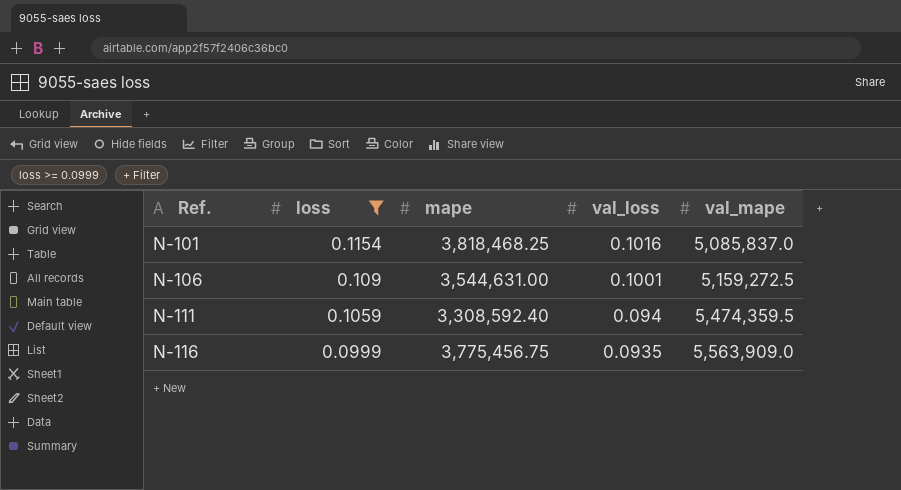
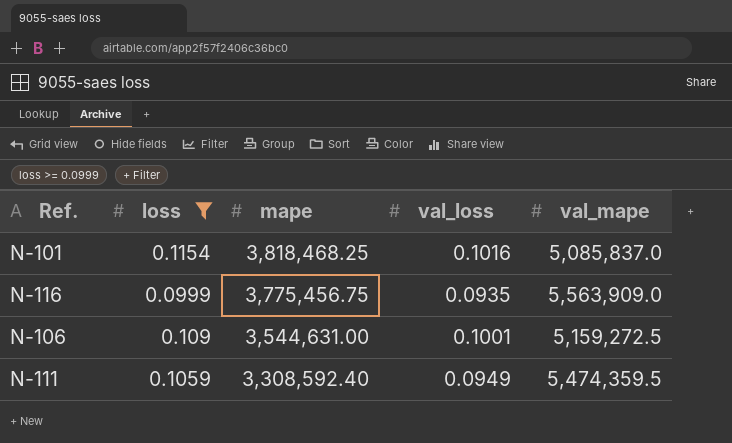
row order: Ref. ascending -> mape descending
N-111 | val_loss: 0.094 -> 0.0949

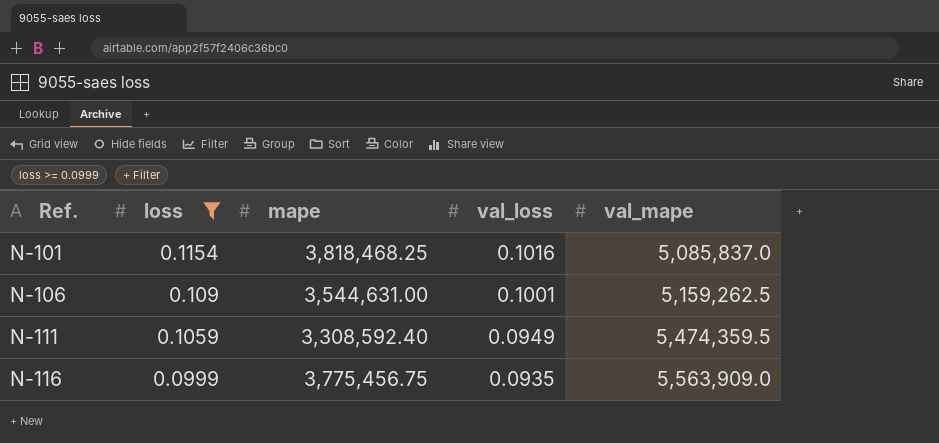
row order: mape descending -> Ref. ascending
N-106 | val_mape: 5,159,272.5 -> 5,159,262.5

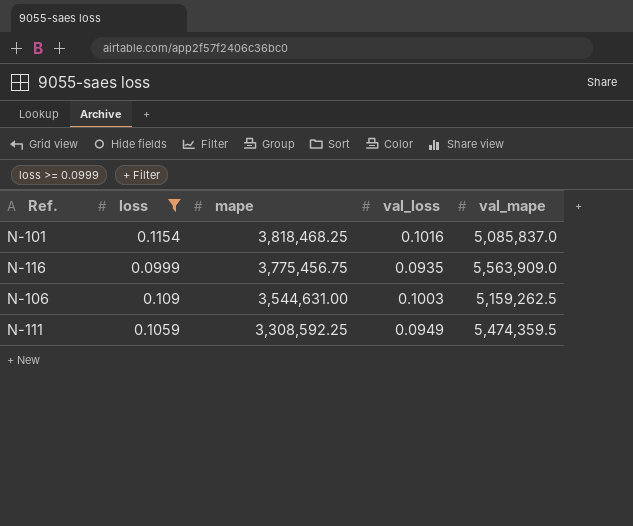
row order: Ref. ascending -> mape descending
N-106 | val_loss: 0.1001 -> 0.1003
N-111 | mape: 3,308,592.40 -> 3,308,592.25

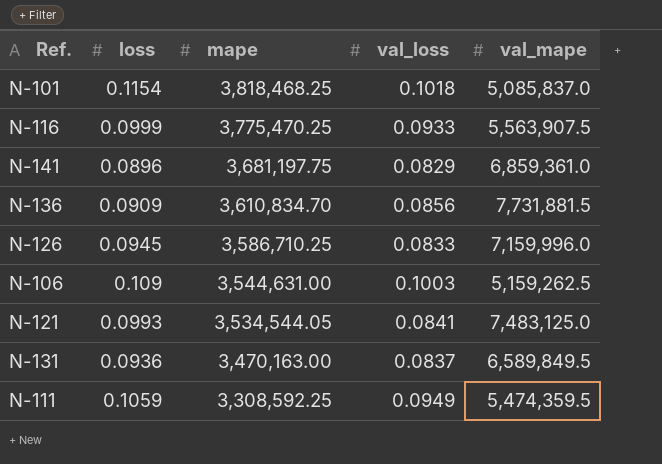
filter: loss >= 0.0999 -> none
N-101 | val_loss: 0.1016 -> 0.1018
N-116 | mape: 3,775,456.75 -> 3,775,470.25
N-116 | val_loss: 0.0935 -> 0.0933
N-116 | val_mape: 5,563,909.0 -> 5,563,907.5

